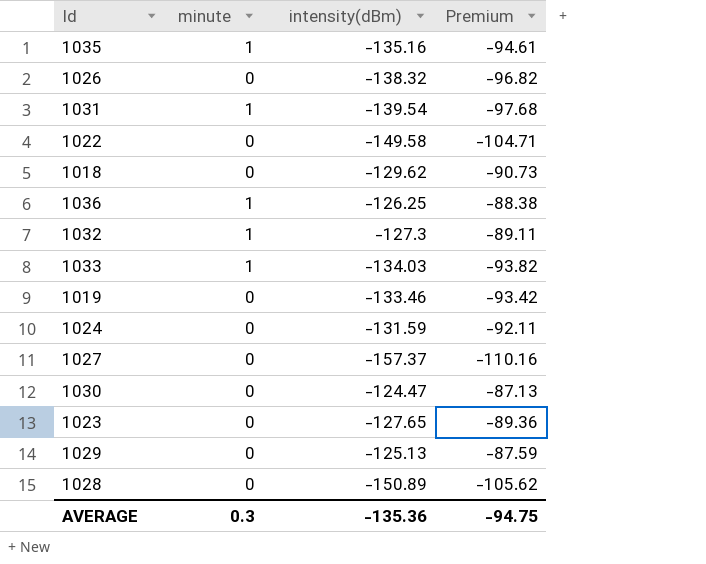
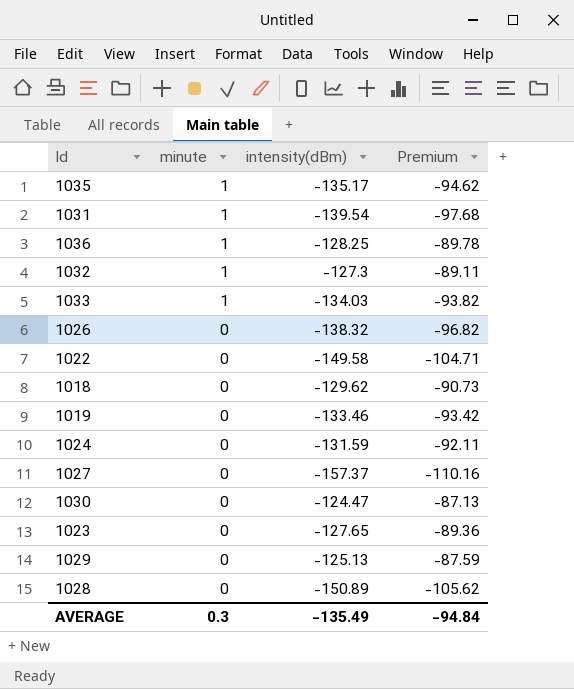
row order: none -> minute descending
1035 | intensity(dBm): -135.16 -> -135.17
1035 | Premium: -94.61 -> -94.62
1036 | intensity(dBm): -126.25 -> -128.25
1036 | Premium: -88.38 -> -89.78
AVERAGE | intensity(dBm): -135.36 -> -135.49
AVERAGE | Premium: -94.75 -> -94.84

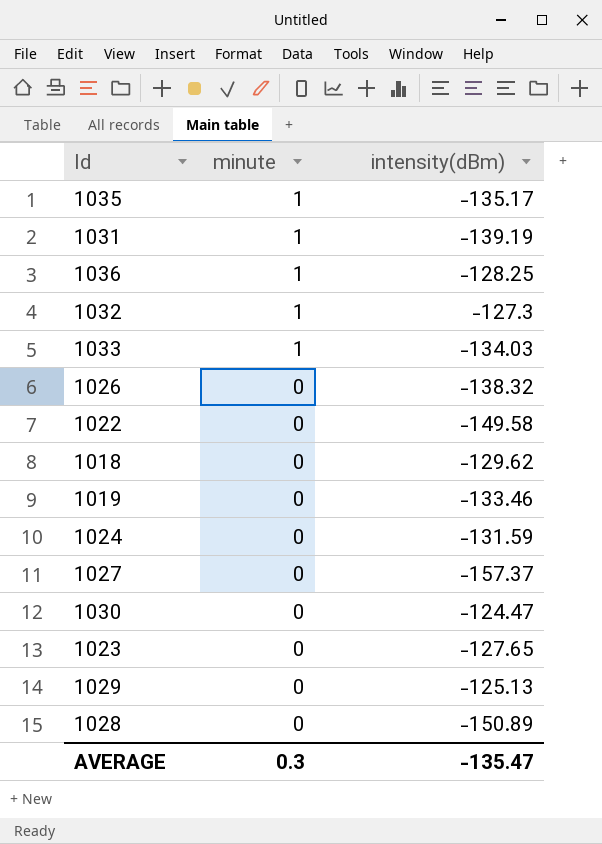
column Premium | formula: [intensity(dBm)] * 0.7 -> none
1031 | intensity(dBm): -139.54 -> -139.19
AVERAGE | intensity(dBm): -135.49 -> -135.47

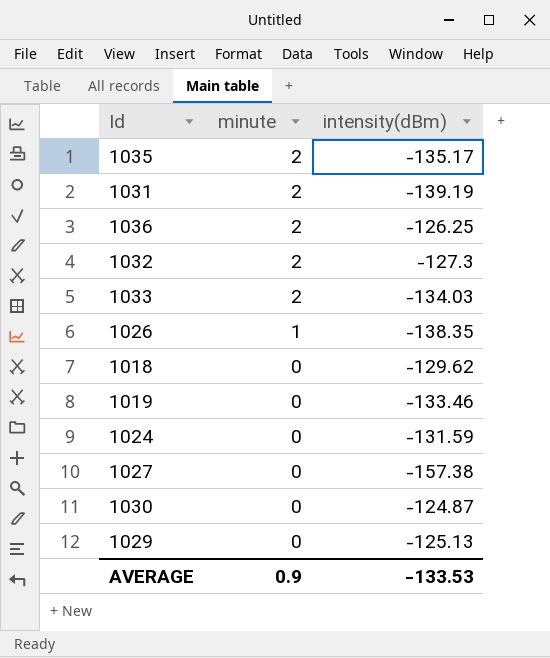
row 1022: 0 | -149.58 -> none
row 1023: 0 | -127.65 -> none
row 1028: 0 | -150.89 -> none
1035 | minute: 1 -> 2
1031 | minute: 1 -> 2
1036 | minute: 1 -> 2
1036 | intensity(dBm): -128.25 -> -126.25
1032 | minute: 1 -> 2
1033 | minute: 1 -> 2
1026 | minute: 0 -> 1
1026 | intensity(dBm): -138.32 -> -138.35
1027 | intensity(dBm): -157.37 -> -157.38
1030 | intensity(dBm): -124.47 -> -124.87
AVERAGE | minute: 0.3 -> 0.9
AVERAGE | intensity(dBm): -135.47 -> -133.53

